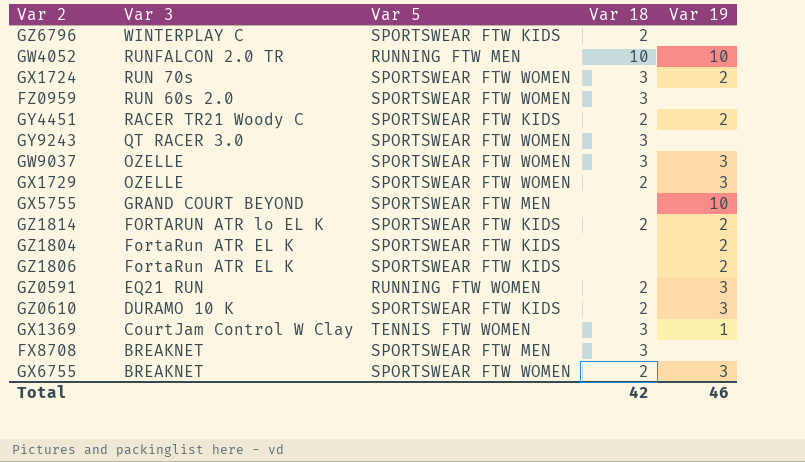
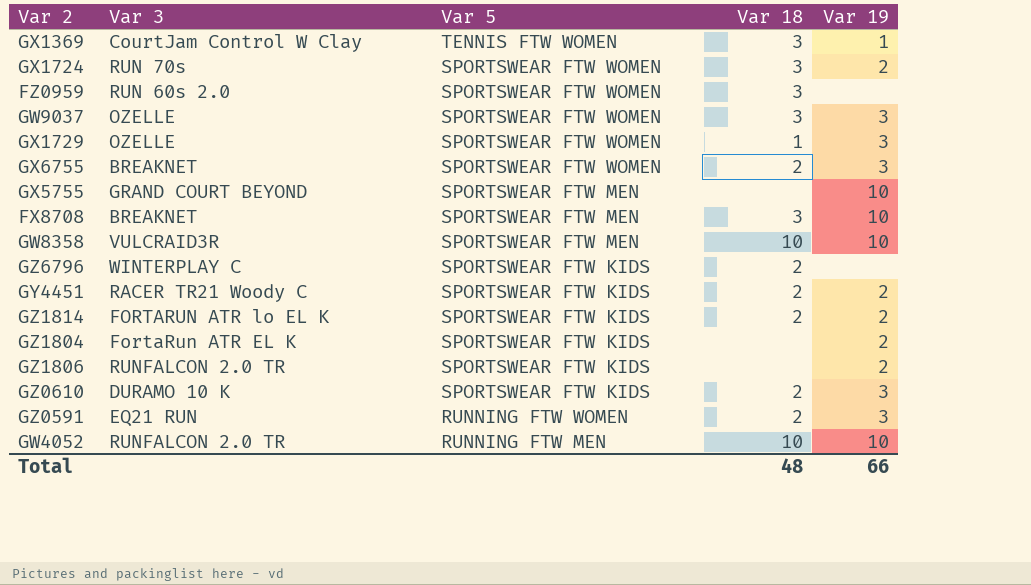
row order: Var 3 descending -> Var 5 descending
row GY9243: QT RACER 3.0 | SPORTSWEAR FTW WOMEN | 3 | none -> none
GX1729 | Var 18: 2 -> 1
FX8708 | Var 19: none -> 10
row GW8358: none -> VULCRAID3R | SPORTSWEAR FTW MEN | 10 | 10
GZ1806 | Var 3: FortaRun ATR EL K -> RUNFALCON 2.0 TR
Total | Var 18: 42 -> 48
Total | Var 19: 46 -> 66

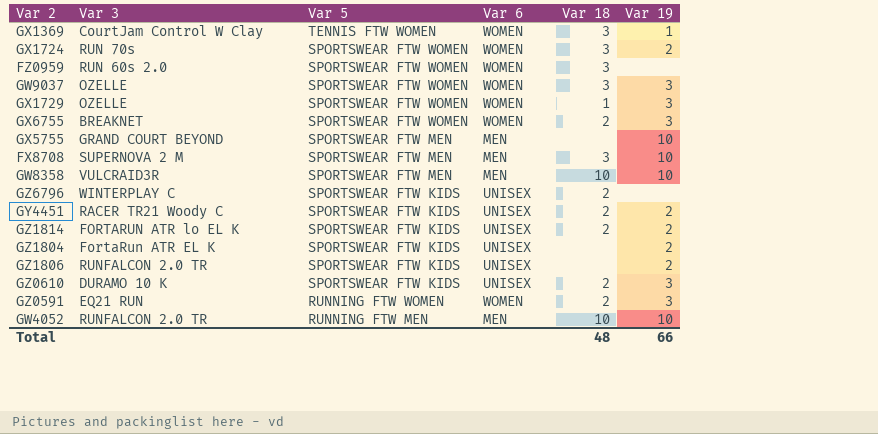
column Var 6 | position: none -> 4
FX8708 | Var 3: BREAKNET -> SUPERNOVA 2 M

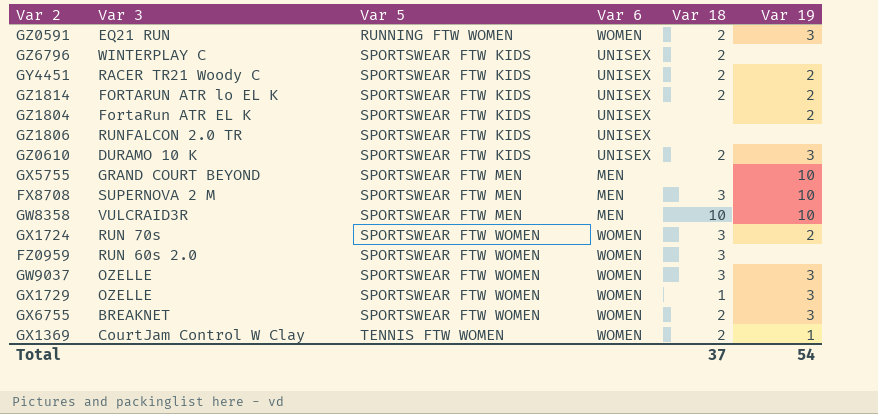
row order: Var 5 descending -> Var 5 ascending
row GW4052: RUNFALCON 2.0 TR | RUNNING FTW MEN | MEN | 10 | 10 -> none
GZ1806 | Var 19: 2 -> none
GX1369 | Var 18: 3 -> 2
Total | Var 18: 48 -> 37
Total | Var 19: 66 -> 54

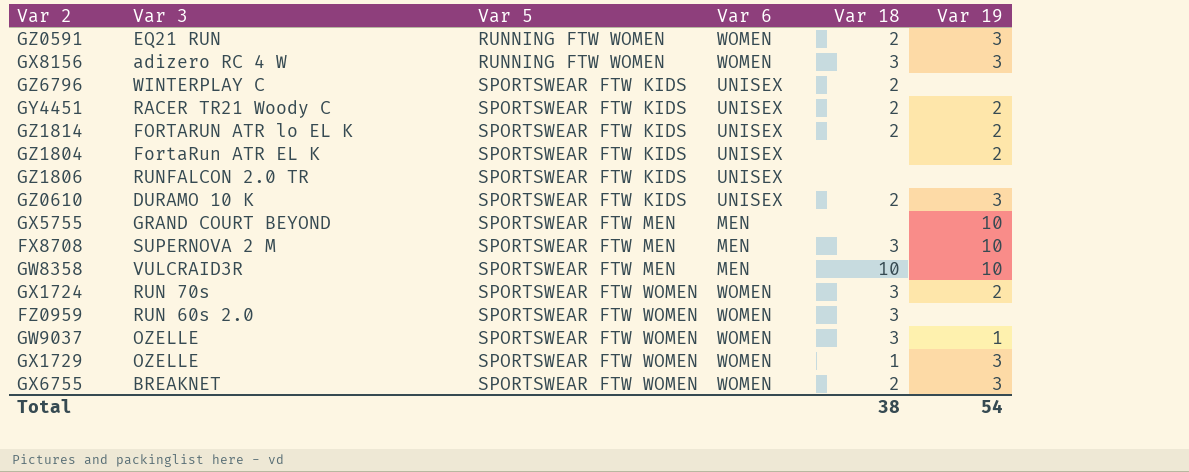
row GX1369: CourtJam Control W Clay | TENNIS FTW WOMEN | WOMEN | 2 | 1 -> none
row GX8156: none -> adizero RC 4 W | RUNNING FTW WOMEN | WOMEN | 3 | 3
GW9037 | Var 19: 3 -> 1
Total | Var 18: 37 -> 38

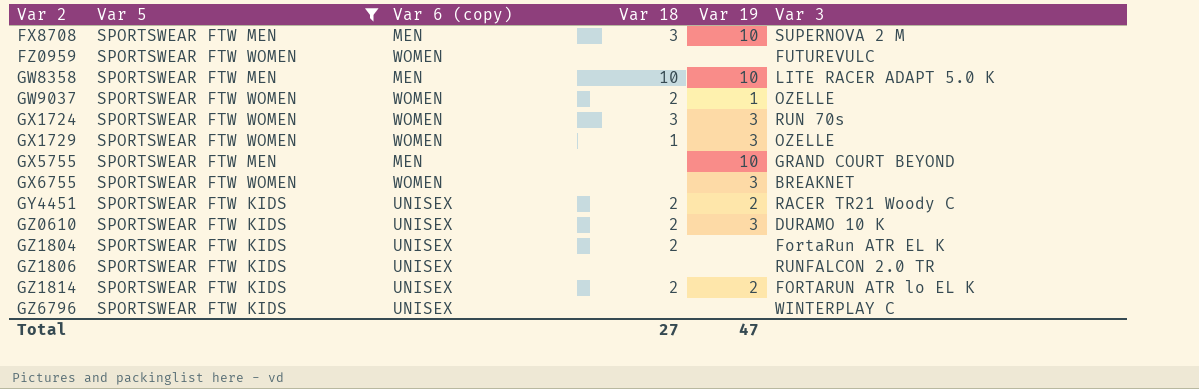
filter: none -> Var 5 != RUNNING FTW WOMEN
row order: Var 5 ascending -> Var 2 ascending
column name: Var 6 -> Var 6 (copy)
column Var 3 | position: 2 -> 6
FZ0959 | Var 18: 3 -> none
FZ0959 | Var 3: RUN 60s 2.0 -> FUTUREVULC
GW8358 | Var 3: VULCRAID3R -> LITE RACER ADAPT 5.0 K
GW9037 | Var 18: 3 -> 2
GX1724 | Var 19: 2 -> 3
GX6755 | Var 18: 2 -> none
GZ1804 | Var 18: none -> 2
GZ1804 | Var 19: 2 -> none
GZ6796 | Var 18: 2 -> none
Total | Var 18: 38 -> 27
Total | Var 19: 54 -> 47

